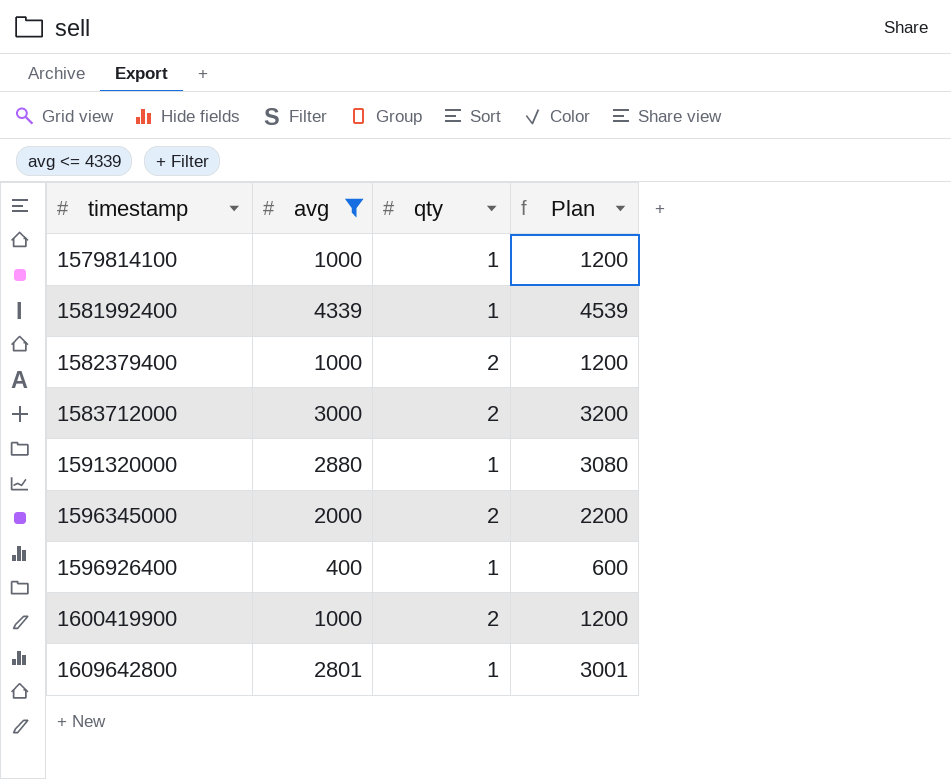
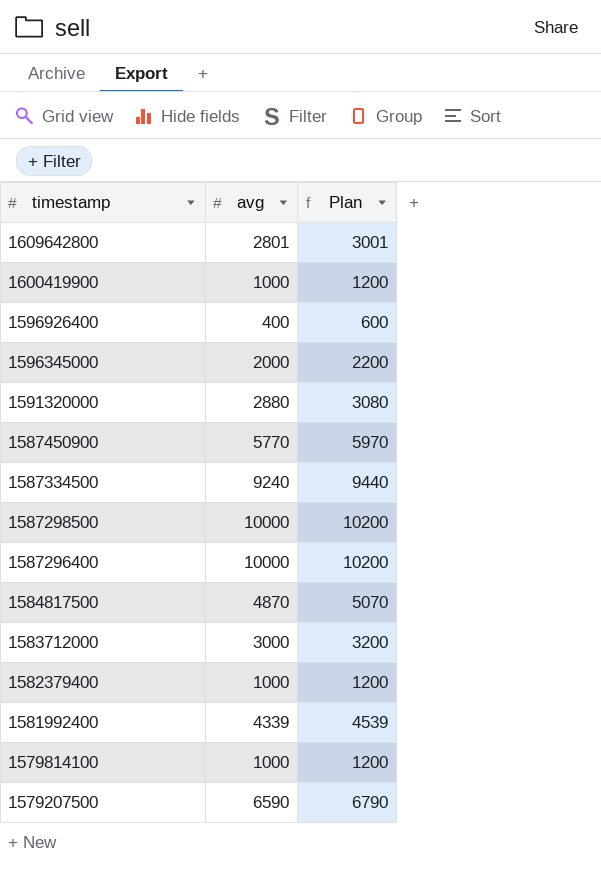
filter: avg <= 4339 -> none
row order: timestamp ascending -> timestamp descending
column qty | position: 3 -> none

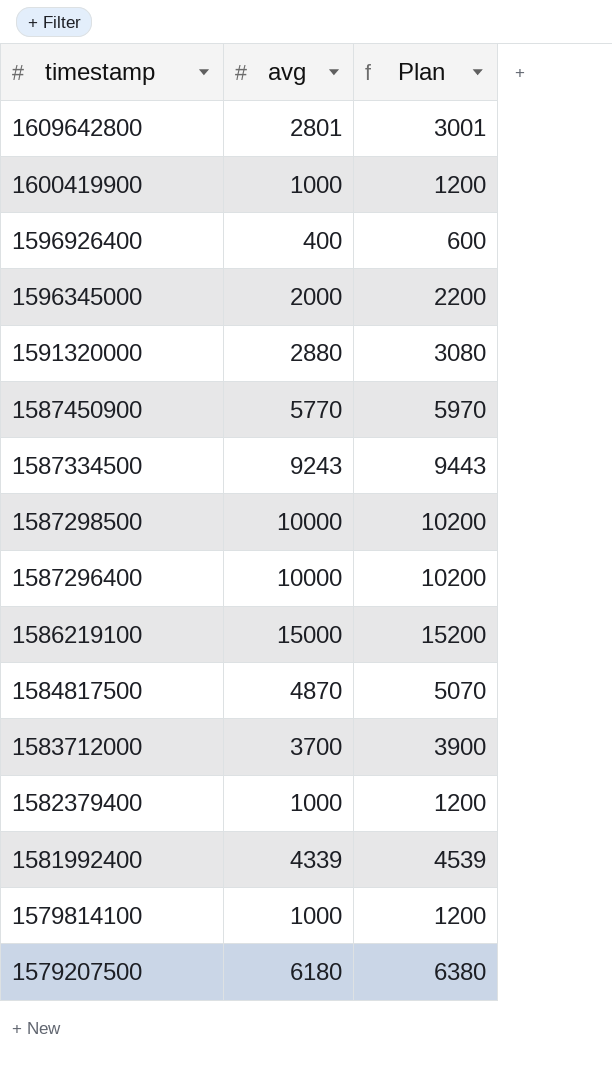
1587334500 | avg: 9240 -> 9243
1587334500 | Plan: 9440 -> 9443
row 1586219100: none -> 15000 | 15200
1583712000 | avg: 3000 -> 3700
1583712000 | Plan: 3200 -> 3900
1579207500 | avg: 6590 -> 6180
1579207500 | Plan: 6790 -> 6380

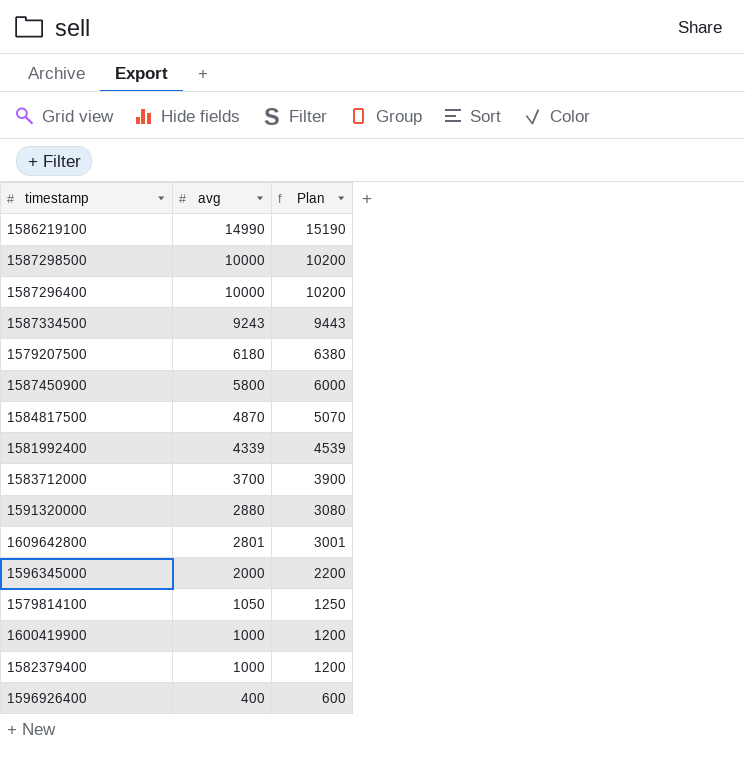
row order: timestamp descending -> avg descending
1586219100 | avg: 15000 -> 14990
1586219100 | Plan: 15200 -> 15190
1587450900 | avg: 5770 -> 5800
1587450900 | Plan: 5970 -> 6000
1579814100 | avg: 1000 -> 1050
1579814100 | Plan: 1200 -> 1250

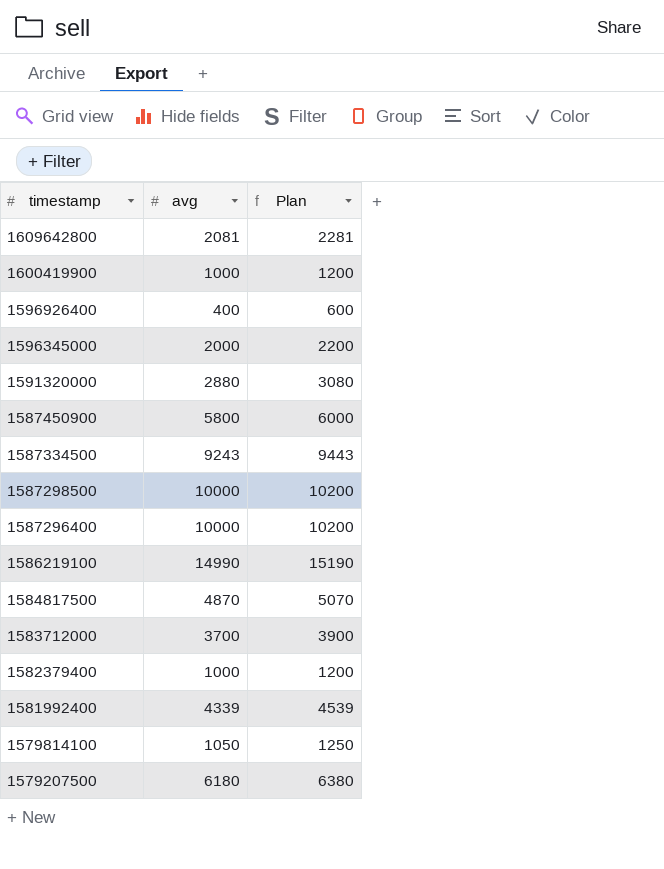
row order: avg descending -> timestamp descending
1609642800 | avg: 2801 -> 2081
1609642800 | Plan: 3001 -> 2281

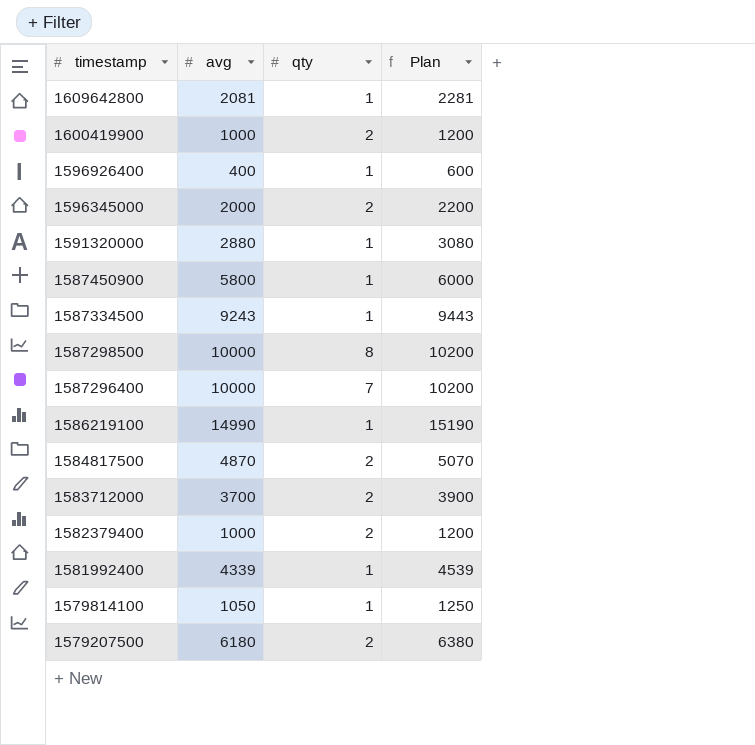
column qty | position: none -> 3

